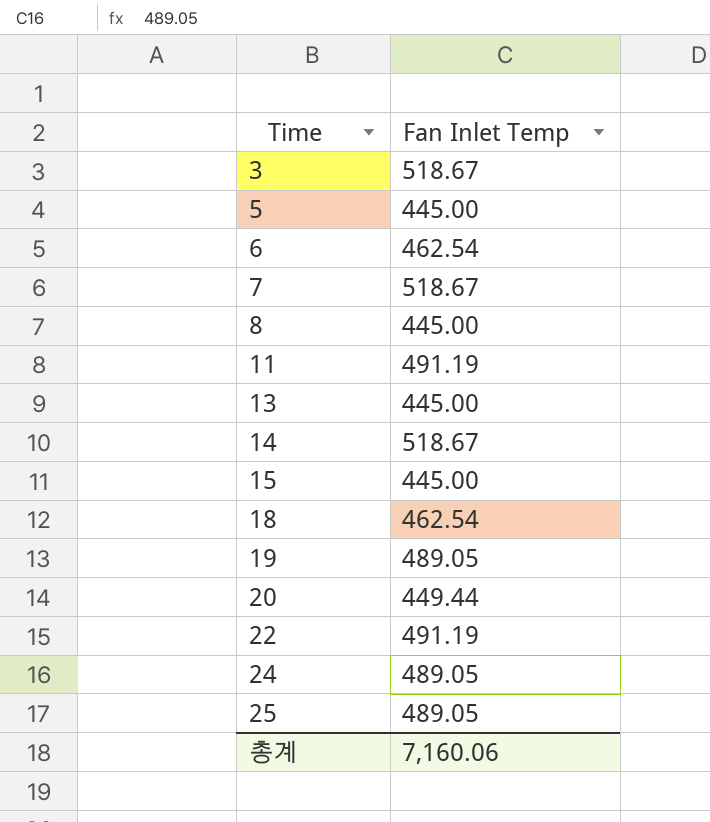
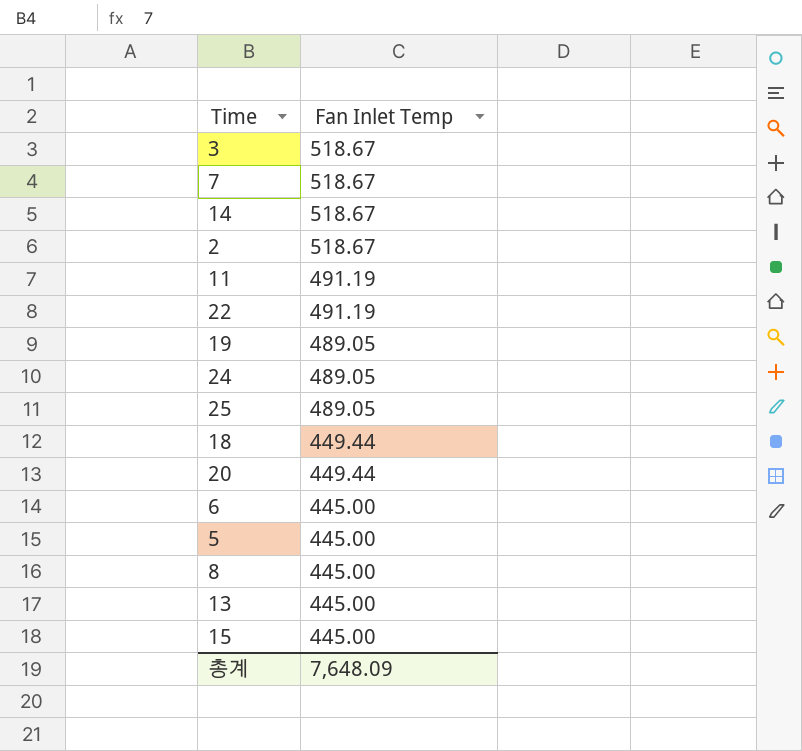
row order: Time ascending -> Fan Inlet Temp descending
row 2: none -> 518.67
18 | Fan Inlet Temp: 462.54 -> 449.44
6 | Fan Inlet Temp: 462.54 -> 445.00
총계 | Fan Inlet Temp: 7,160.06 -> 7,648.09

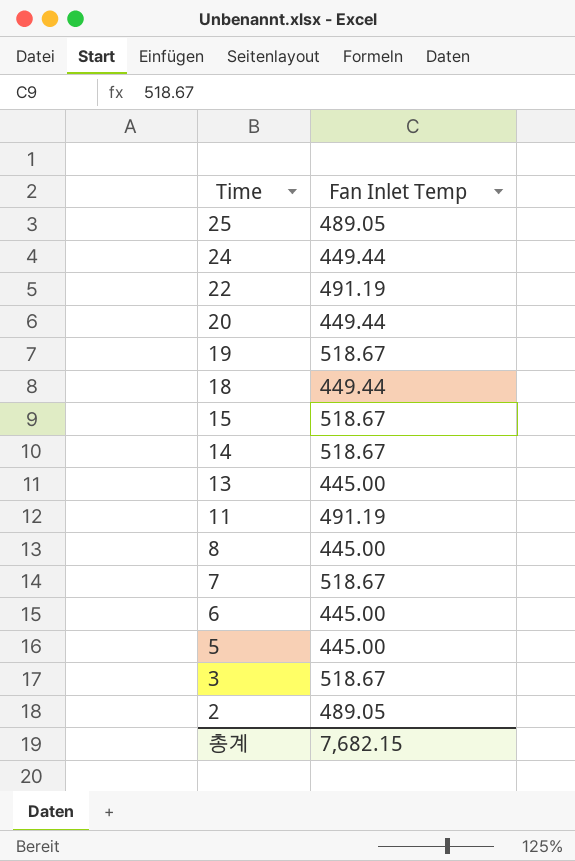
row order: Fan Inlet Temp descending -> Time descending
24 | Fan Inlet Temp: 489.05 -> 449.44
19 | Fan Inlet Temp: 489.05 -> 518.67
15 | Fan Inlet Temp: 445.00 -> 518.67
2 | Fan Inlet Temp: 518.67 -> 489.05
총계 | Fan Inlet Temp: 7,648.09 -> 7,682.15

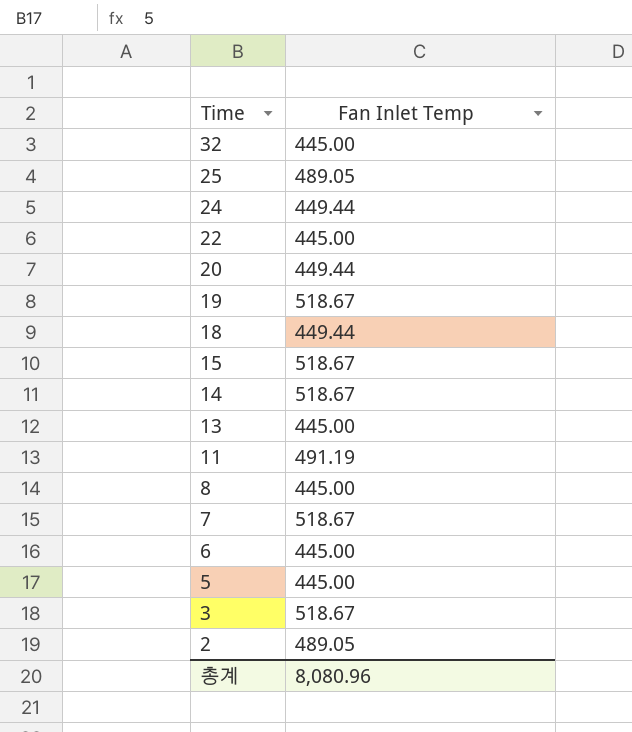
row 32: none -> 445.00
22 | Fan Inlet Temp: 491.19 -> 445.00
총계 | Fan Inlet Temp: 7,682.15 -> 8,080.96

